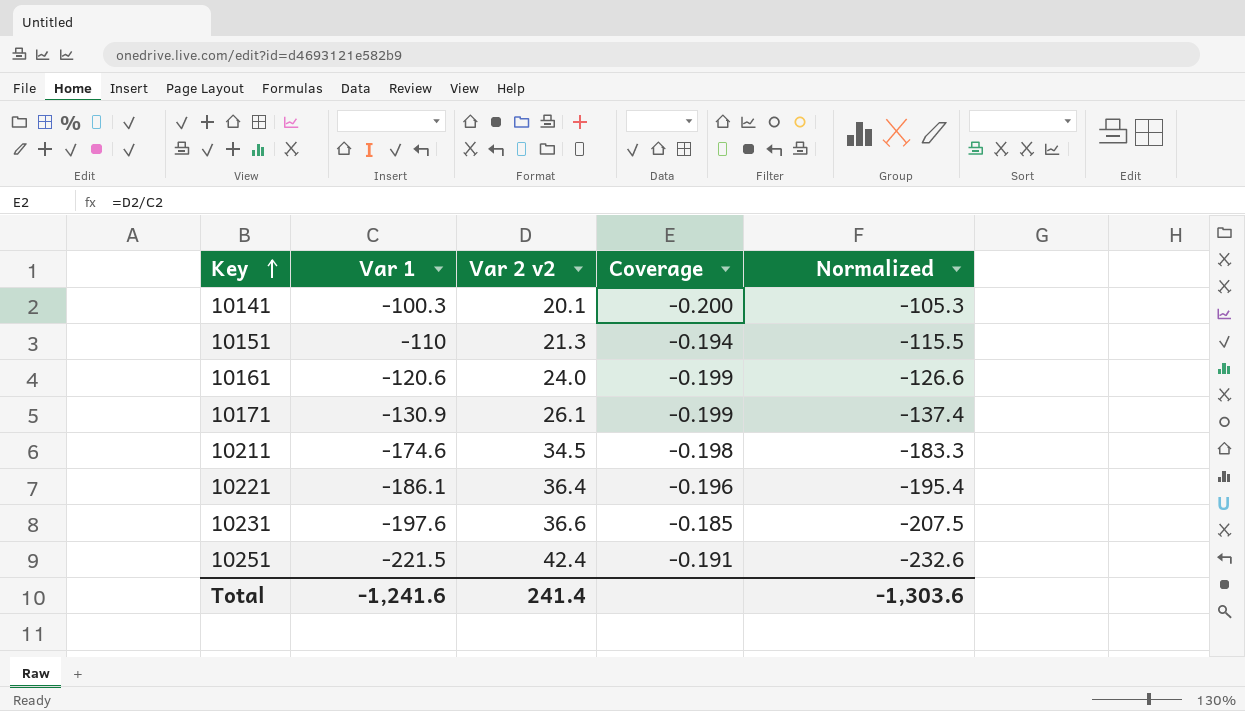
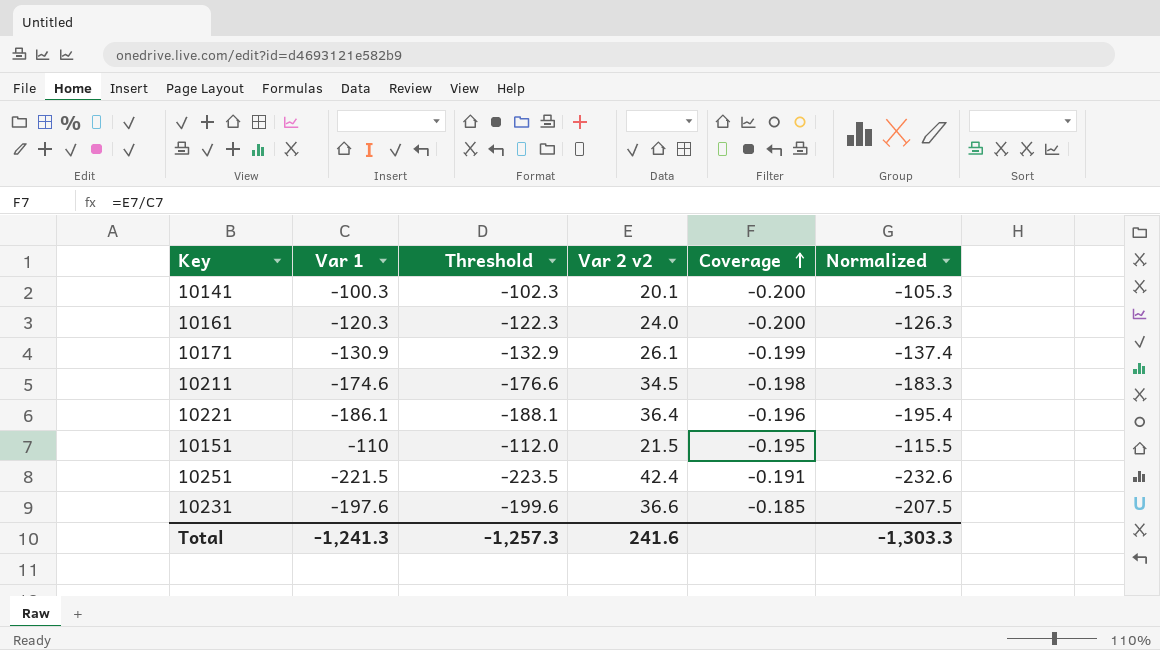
row order: Key ascending -> Coverage ascending
column Threshold | formula: none -> [Var 1] - 2
10161 | Var 1: -120.6 -> -120.3
10161 | Coverage: -0.199 -> -0.200
10161 | Normalized: -126.6 -> -126.3
10151 | Var 2 v2: 21.3 -> 21.5
10151 | Coverage: -0.194 -> -0.195
Total | Var 1: -1,241.6 -> -1,241.3
Total | Var 2 v2: 241.4 -> 241.6
Total | Normalized: -1,303.6 -> -1,303.3

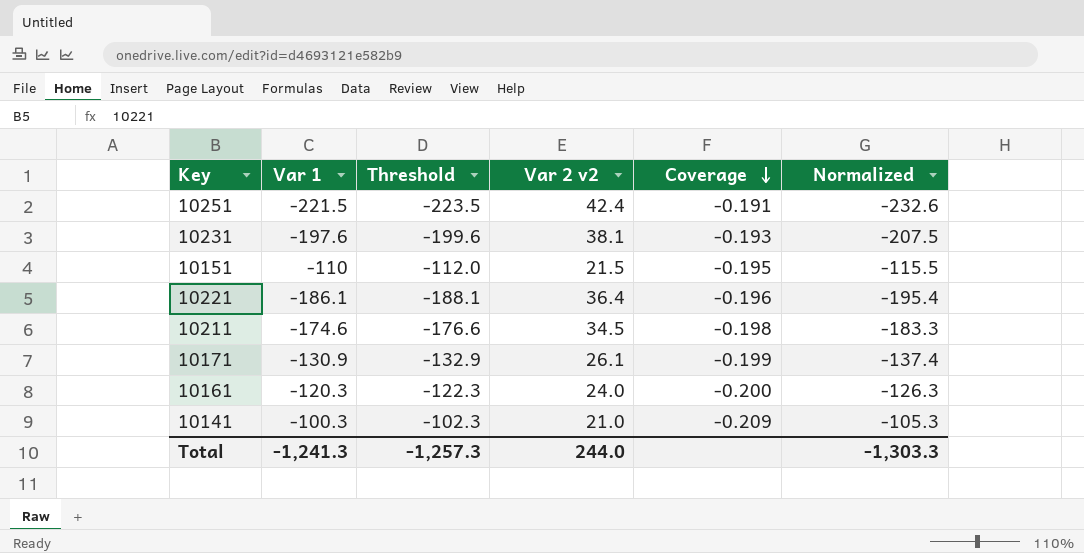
row order: Coverage ascending -> Coverage descending
10231 | Var 2 v2: 36.6 -> 38.1
10231 | Coverage: -0.185 -> -0.193
10141 | Var 2 v2: 20.1 -> 21.0
10141 | Coverage: -0.200 -> -0.209
Total | Var 2 v2: 241.6 -> 244.0

